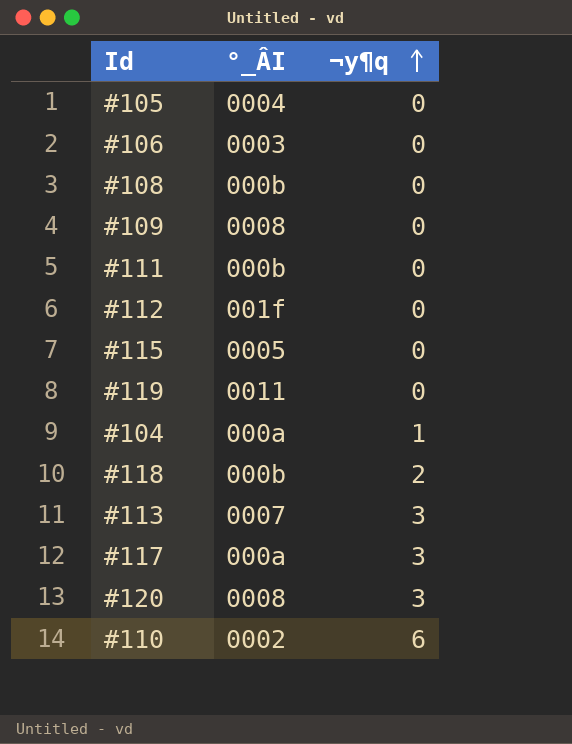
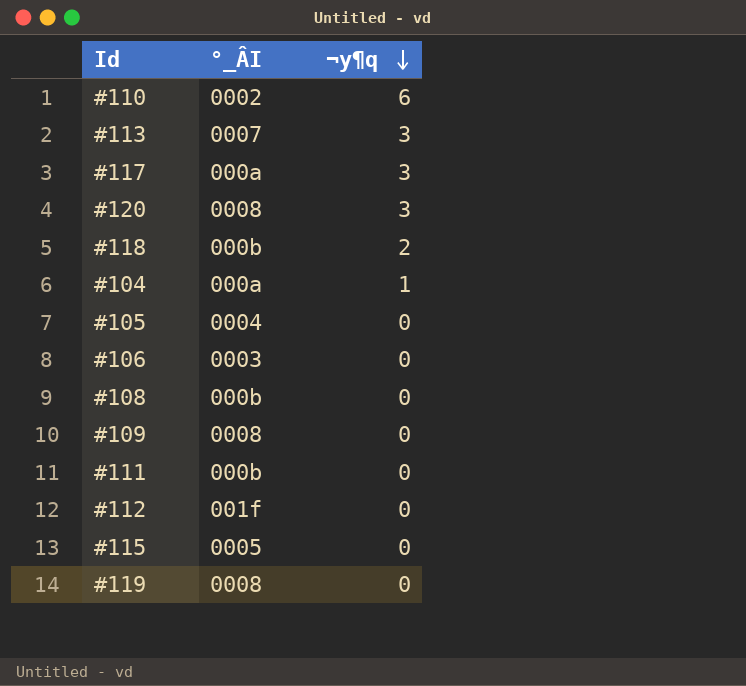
row order: ¬y¶q ascending -> ¬y¶q descending
#119 | °_ÂI: 0011 -> 0008

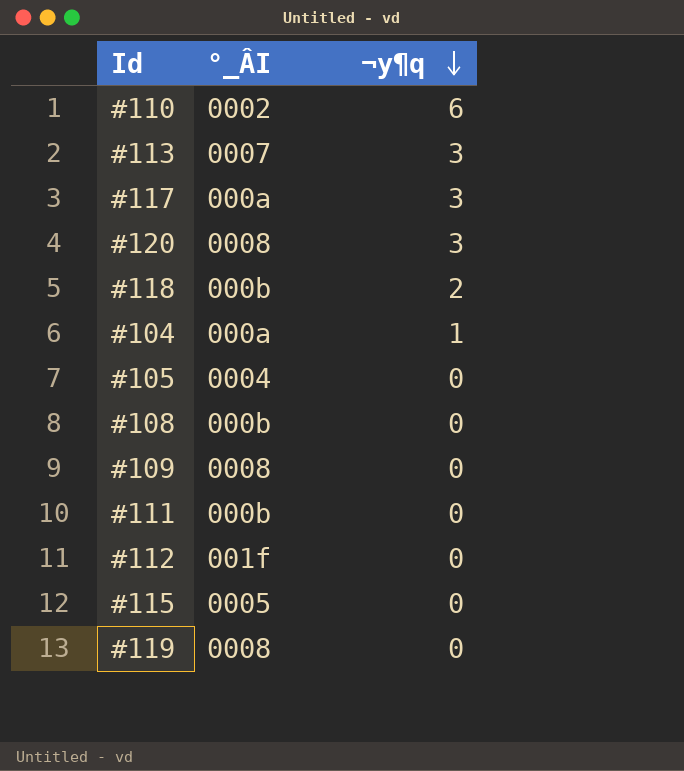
row #106: 0003 | 0 -> none

